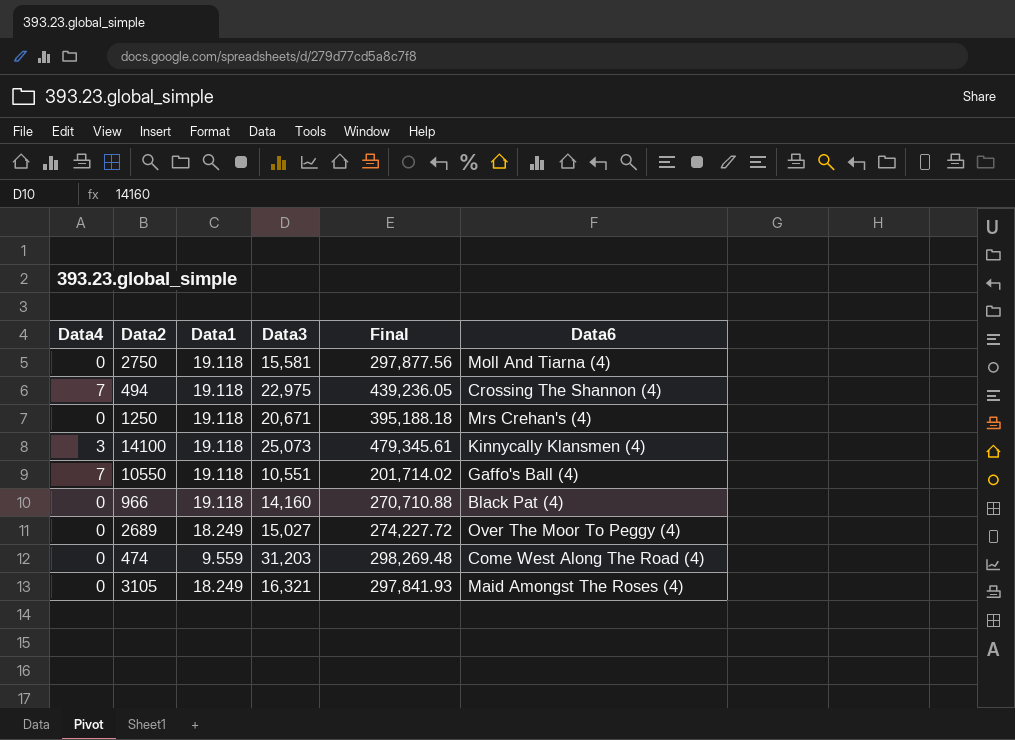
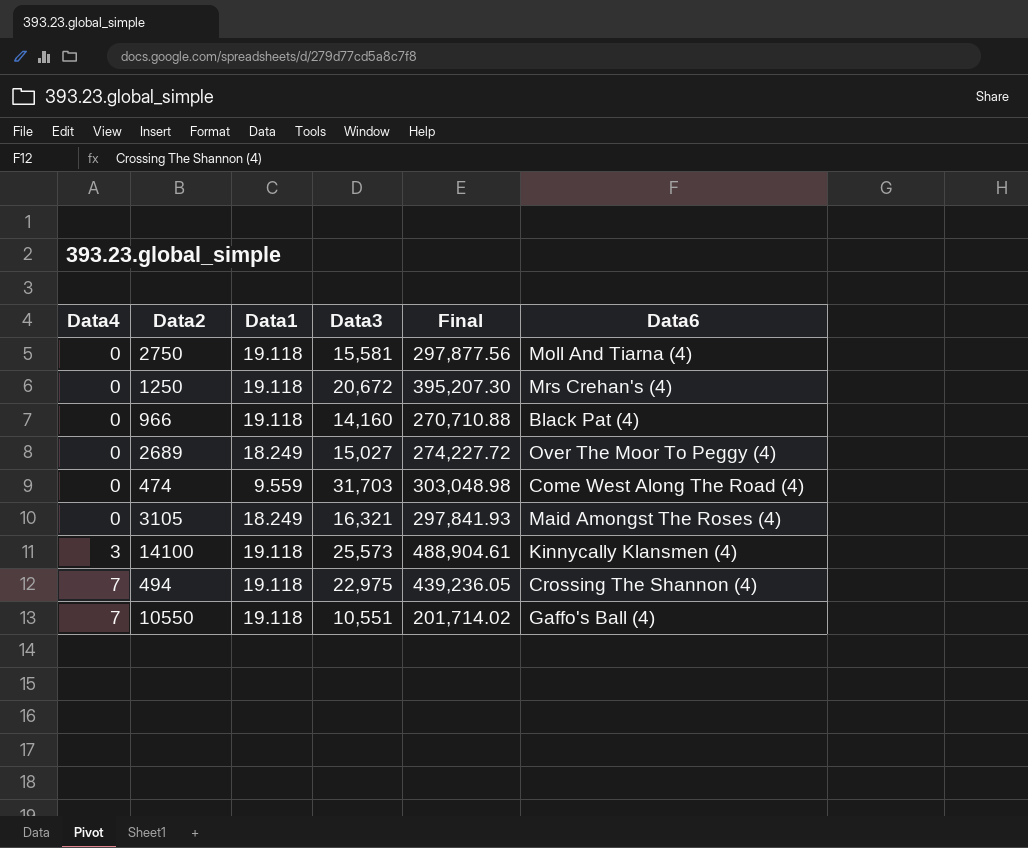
row order: none -> Data4 ascending
1250 | Data3: 20,671 -> 20,672
1250 | Final: 395,188.18 -> 395,207.30
474 | Data3: 31,203 -> 31,703
474 | Final: 298,269.48 -> 303,048.98
14100 | Data3: 25,073 -> 25,573
14100 | Final: 479,345.61 -> 488,904.61

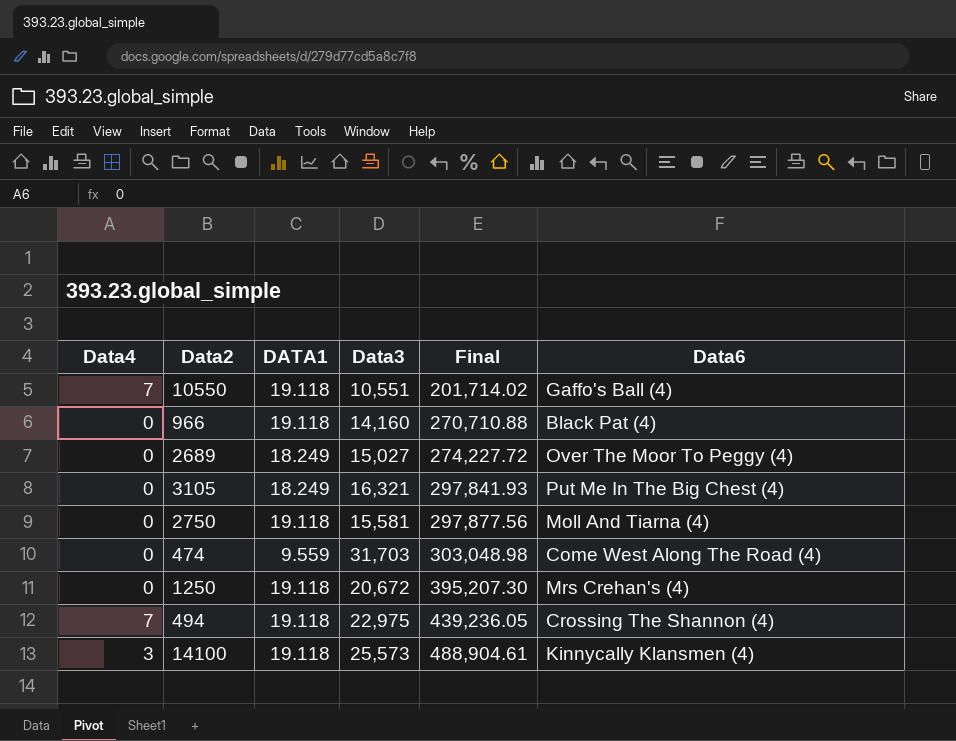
row order: Data4 ascending -> Final ascending
column name: Data1 -> DATA1
3105 | Data6: Maid Amongst The Roses (4) -> Put Me In The Big Chest (4)

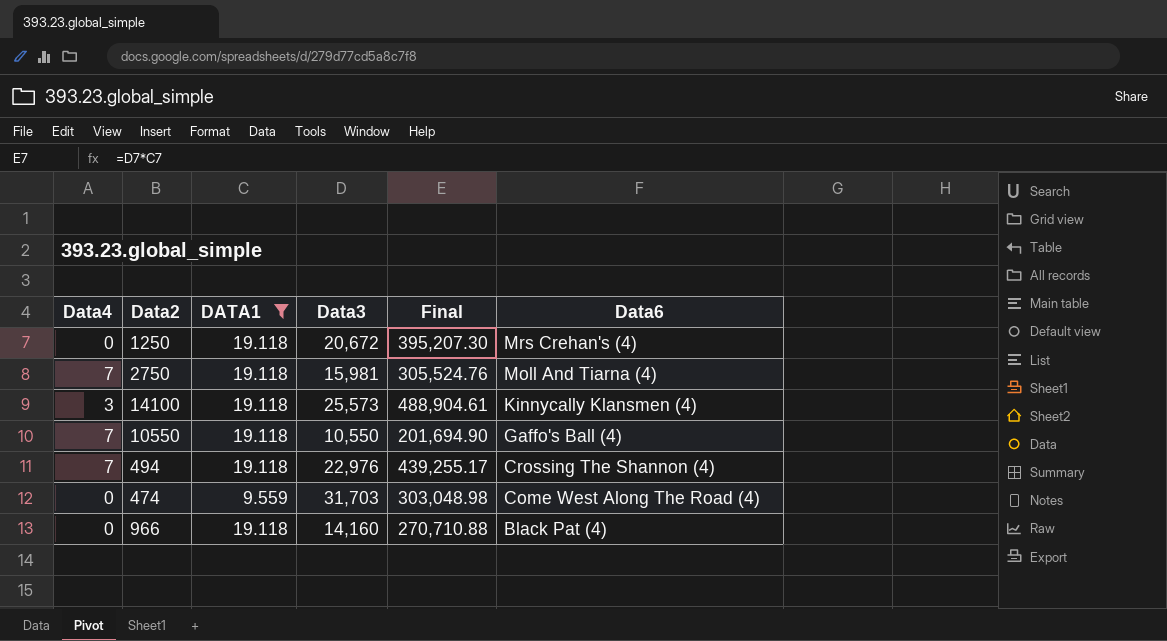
filter: none -> DATA1 != 18.249
row order: Final ascending -> Data6 descending
2750 | Data4: 0 -> 7
2750 | Data3: 15,581 -> 15,981
2750 | Final: 297,877.56 -> 305,524.76
10550 | Data3: 10,551 -> 10,550
10550 | Final: 201,714.02 -> 201,694.90
494 | Data3: 22,975 -> 22,976
494 | Final: 439,236.05 -> 439,255.17

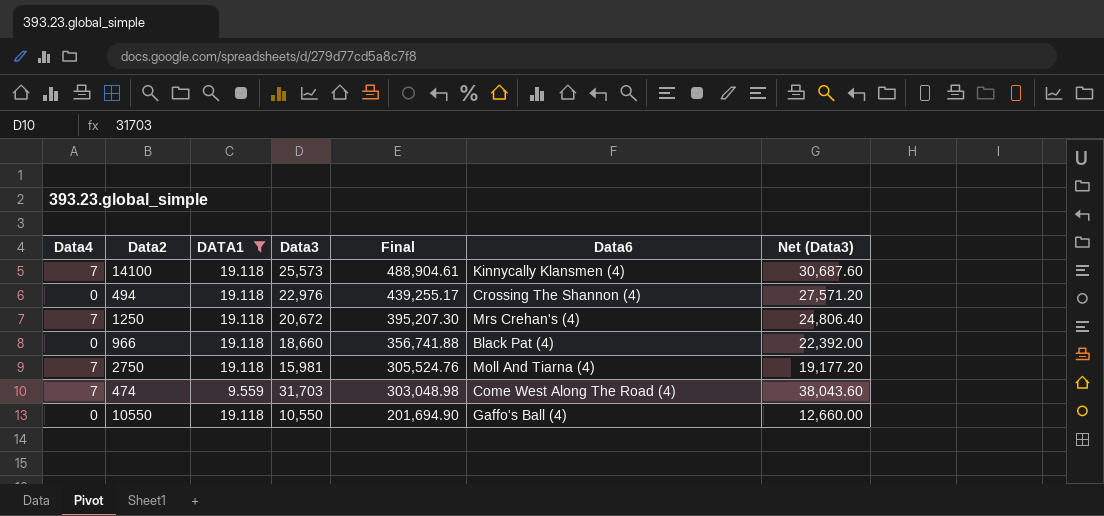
row order: Data6 descending -> Final descending
column Net (Data3) | formula: none -> [Data3] * 1.2
14100 | Data4: 3 -> 7
494 | Data4: 7 -> 0
1250 | Data4: 0 -> 7
966 | Data3: 14,160 -> 18,660
966 | Final: 270,710.88 -> 356,741.88
474 | Data4: 0 -> 7
10550 | Data4: 7 -> 0

